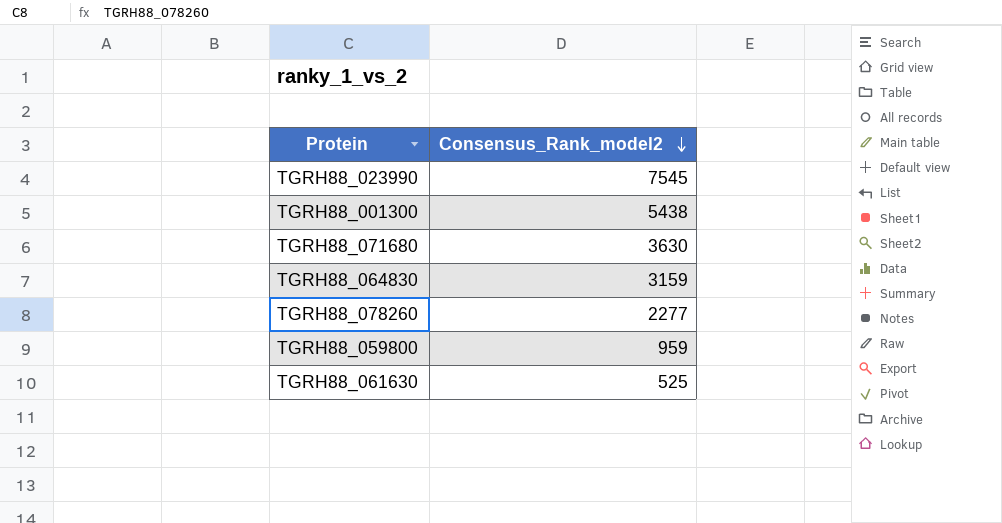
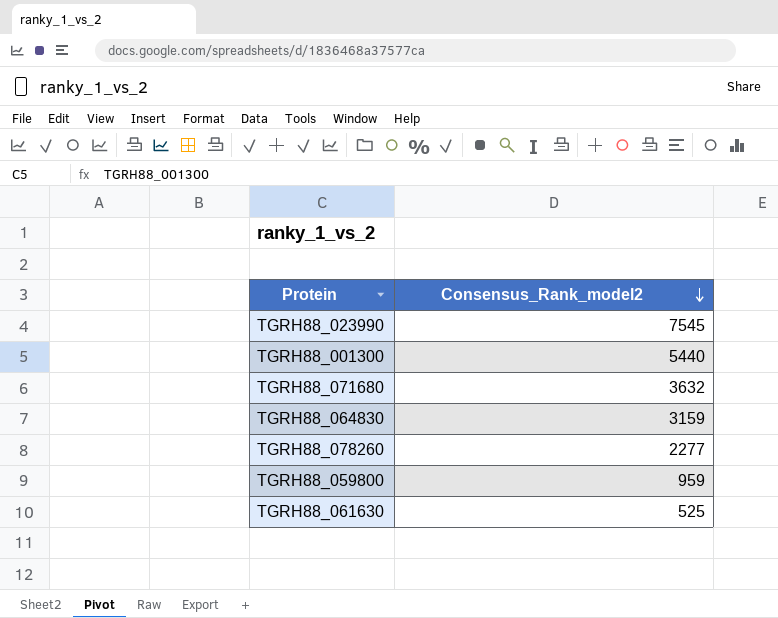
TGRH88_001300 | Consensus_Rank_model2: 5438 -> 5440
TGRH88_071680 | Consensus_Rank_model2: 3630 -> 3632

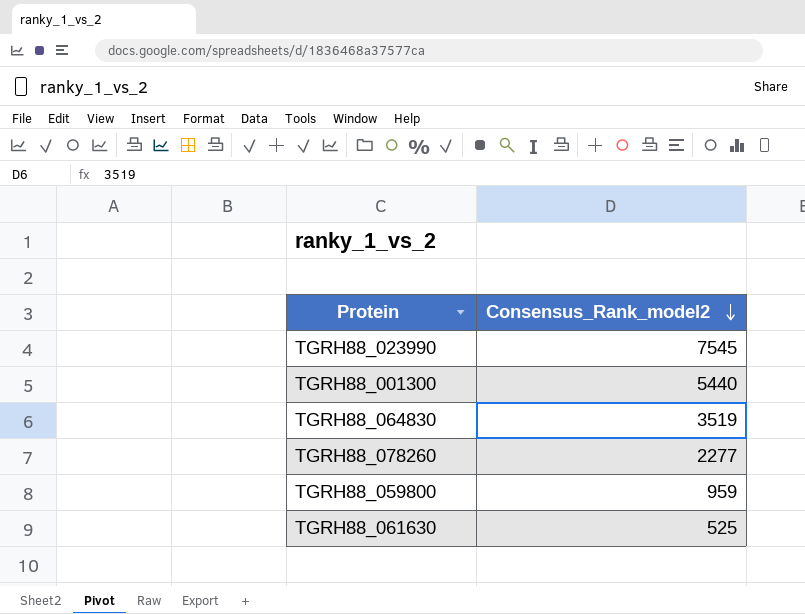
row TGRH88_071680: 3632 -> none
TGRH88_064830 | Consensus_Rank_model2: 3159 -> 3519

